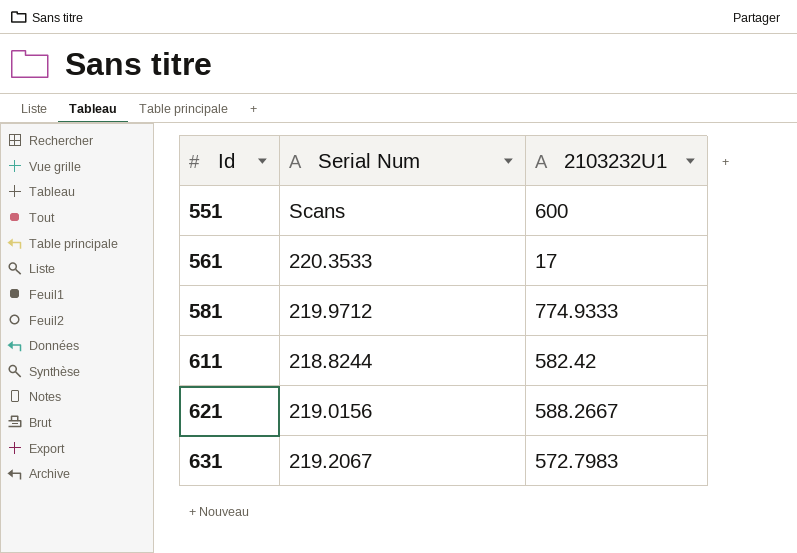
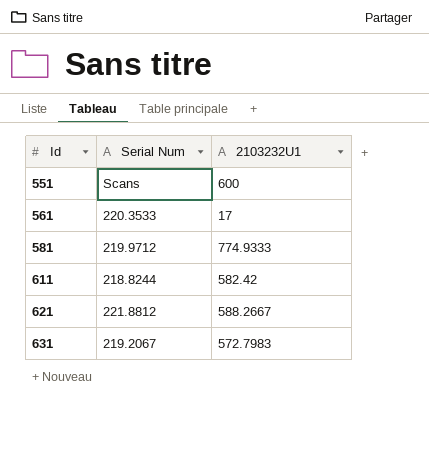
621 | Serial Num: 219.0156 -> 221.8812

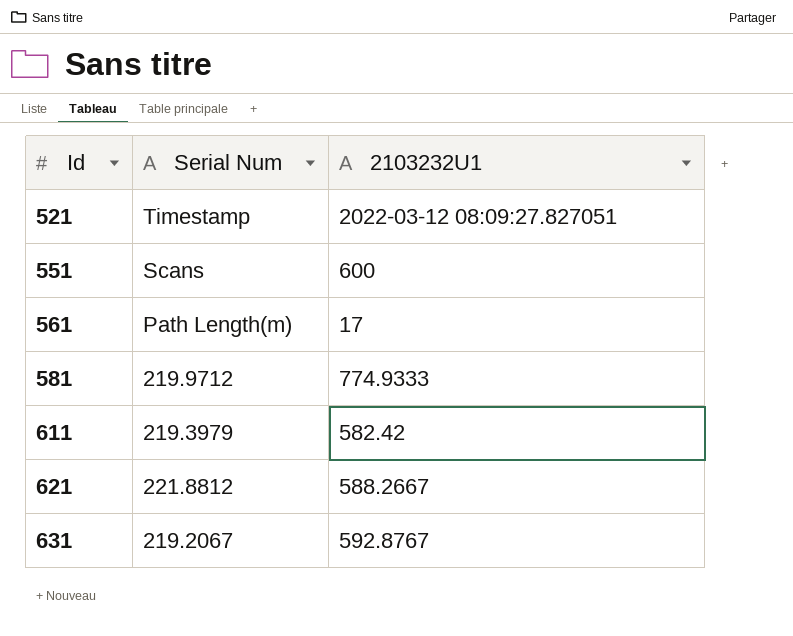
row 521: none -> Timestamp | 2022-03-12 08:09:27.827051
561 | Serial Num: 220.3533 -> Path Length(m)
611 | Serial Num: 218.8244 -> 219.3979
631 | 2103232U1: 572.7983 -> 592.8767

